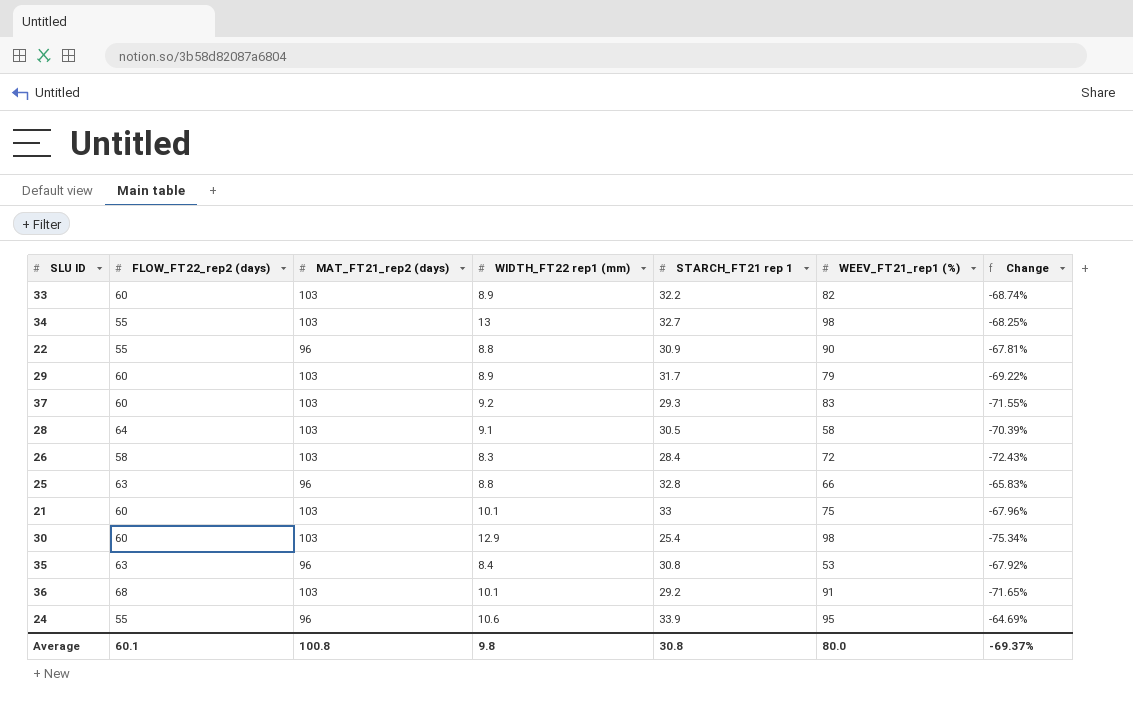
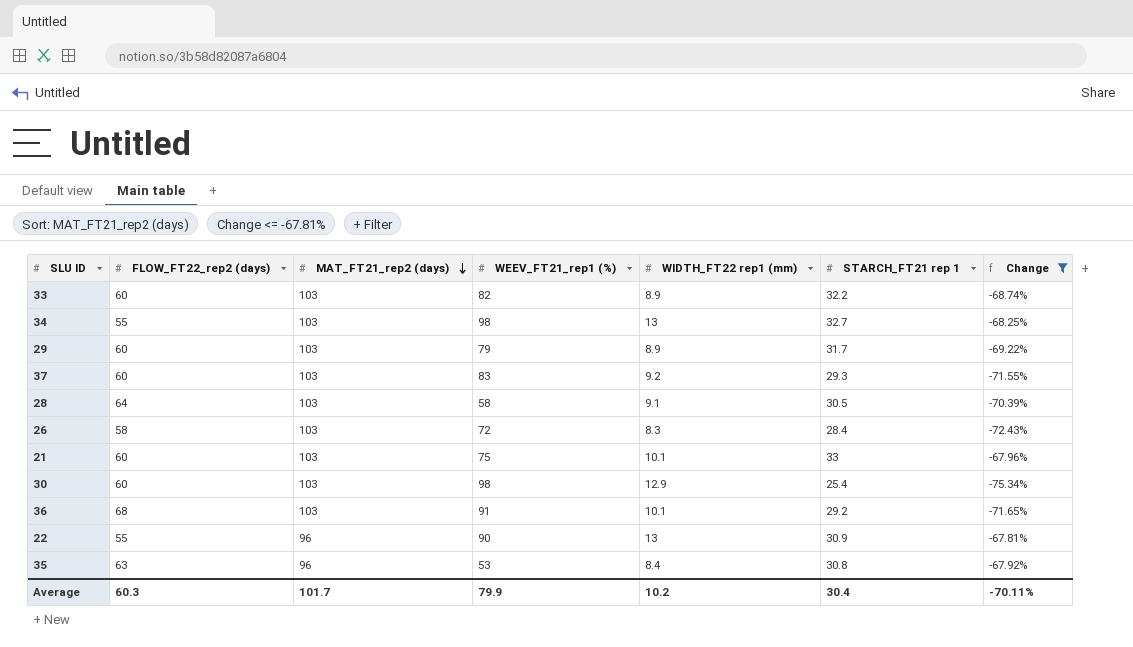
filter: none -> Change <= -67.81%
row order: none -> MAT_FT21_rep2 (days) descending
column WEEV_FT21_rep1 (%) | position: 6 -> 4
22 | WIDTH_FT22 rep1 (mm): 8.8 -> 13
Average | FLOW_FT22_rep2 (days): 60.1 -> 60.3
Average | MAT_FT21_rep2 (days): 100.8 -> 101.7
Average | WEEV_FT21_rep1 (%): 80.0 -> 79.9
Average | WIDTH_FT22 rep1 (mm): 9.8 -> 10.2
Average | STARCH_FT21 rep 1: 30.8 -> 30.4
Average | Change: -69.37% -> -70.11%

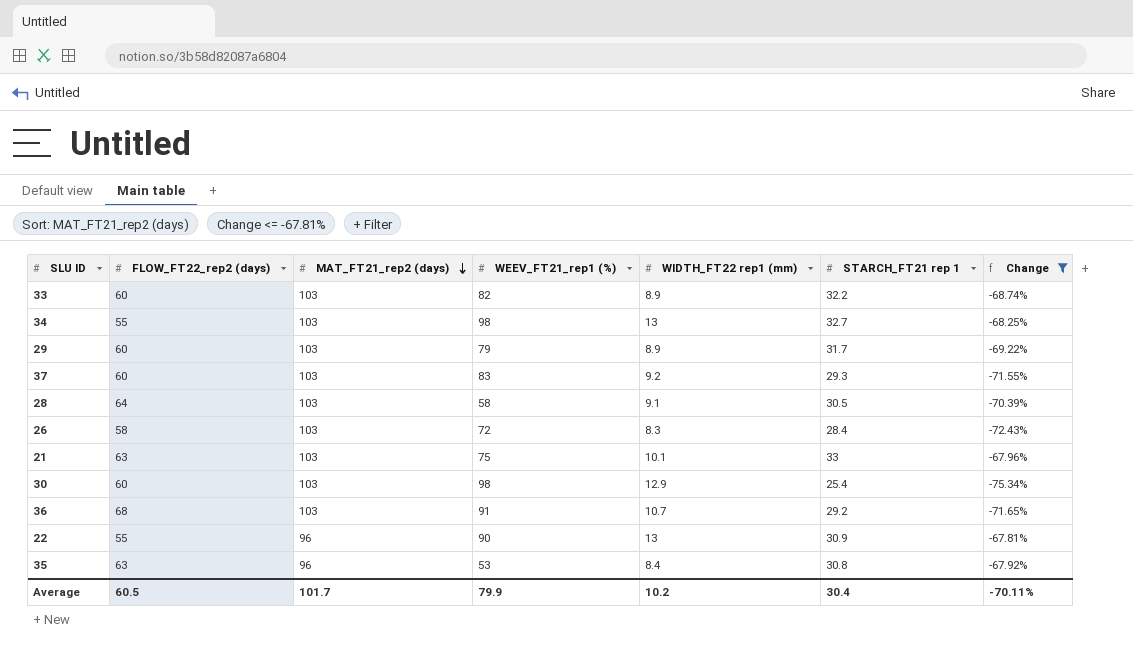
21 | FLOW_FT22_rep2 (days): 60 -> 63
36 | WIDTH_FT22 rep1 (mm): 10.1 -> 10.7
Average | FLOW_FT22_rep2 (days): 60.3 -> 60.5

